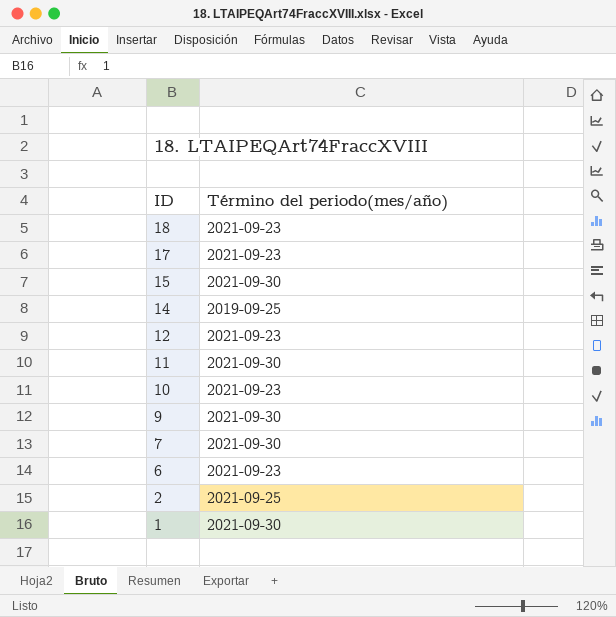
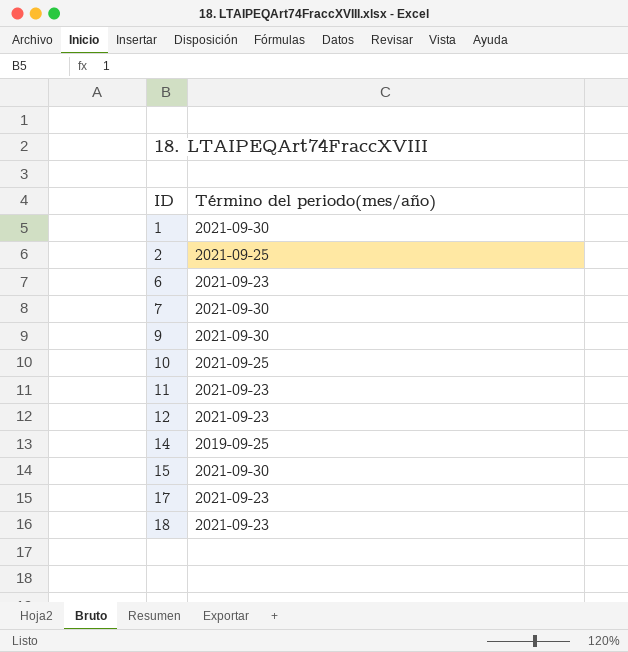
row order: ID descending -> ID ascending
10 | Término del periodo(mes/año): 2021-09-23 -> 2021-09-25
11 | Término del periodo(mes/año): 2021-09-30 -> 2021-09-23

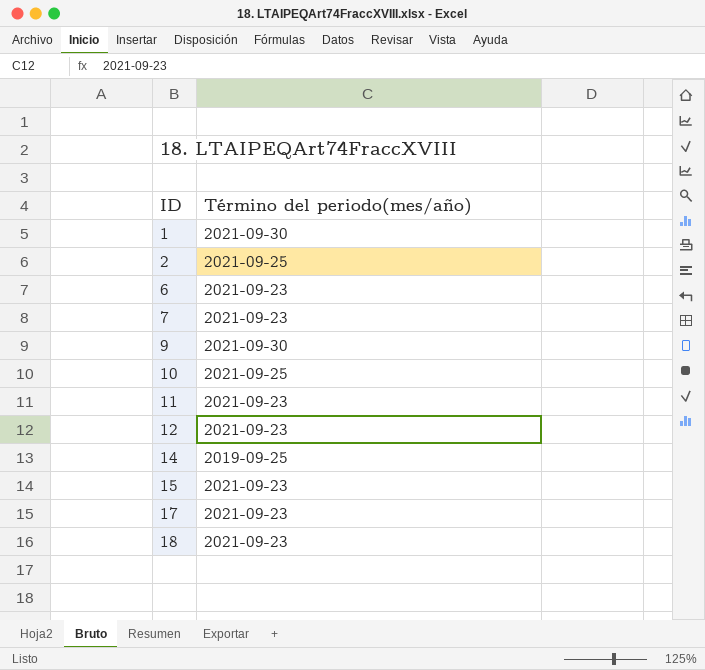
7 | Término del periodo(mes/año): 2021-09-30 -> 2021-09-23
15 | Término del periodo(mes/año): 2021-09-30 -> 2021-09-23

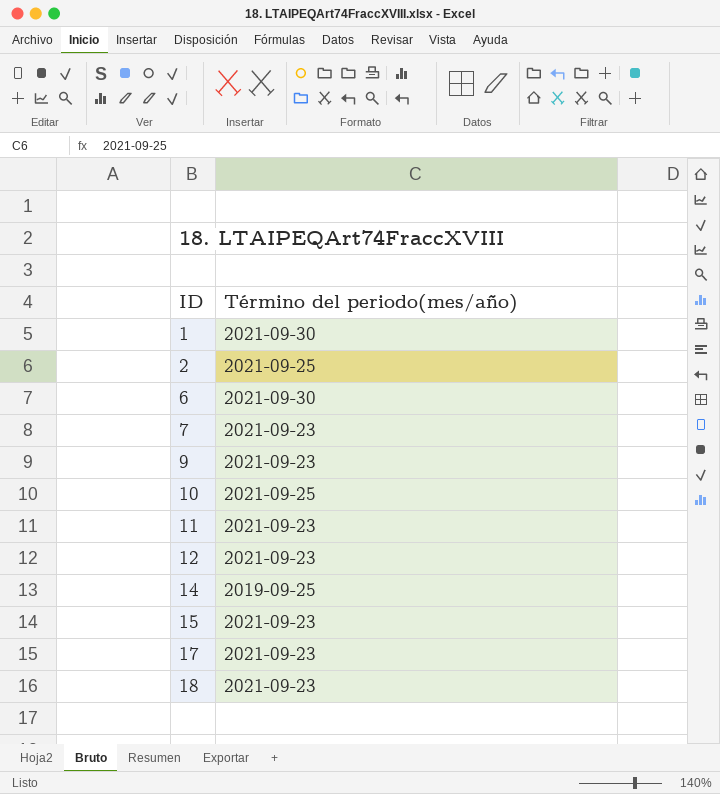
6 | Término del periodo(mes/año): 2021-09-23 -> 2021-09-30
9 | Término del periodo(mes/año): 2021-09-30 -> 2021-09-23

